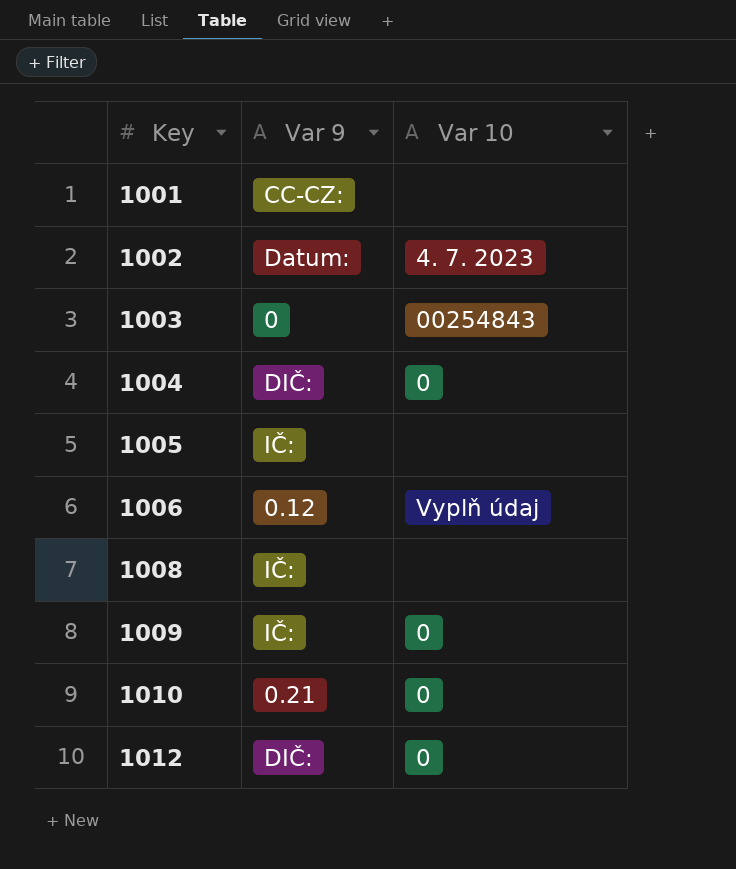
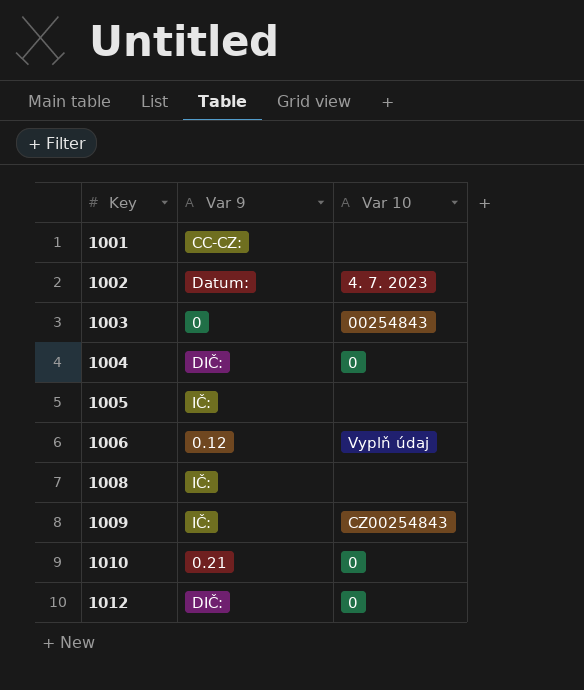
1009 | Var 10: 0 -> CZ00254843

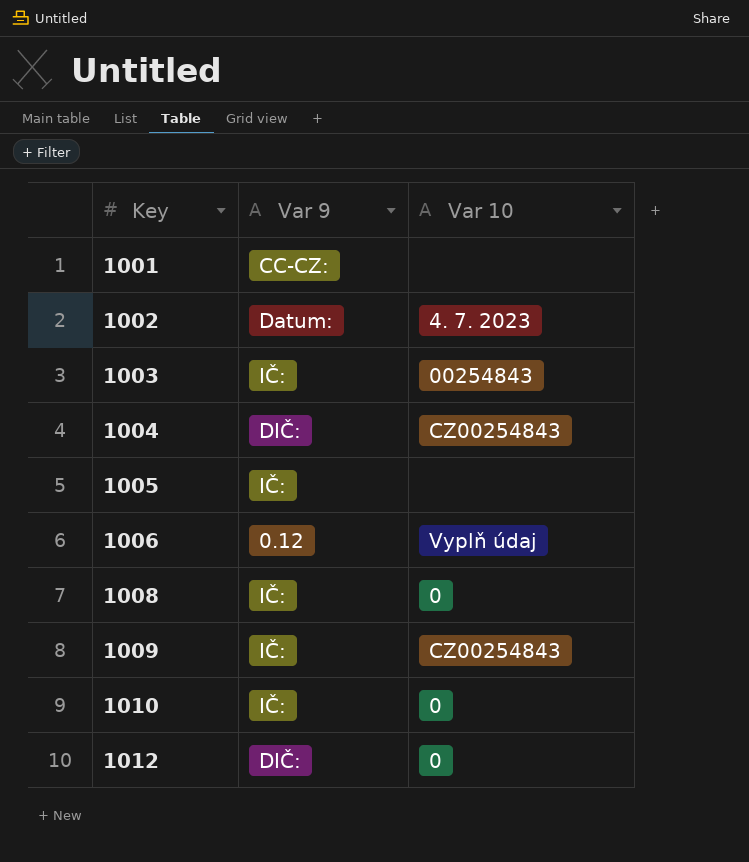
1003 | Var 9: 0 -> IČ:
1004 | Var 10: 0 -> CZ00254843
1008 | Var 10: none -> 0
1010 | Var 9: 0.21 -> IČ:

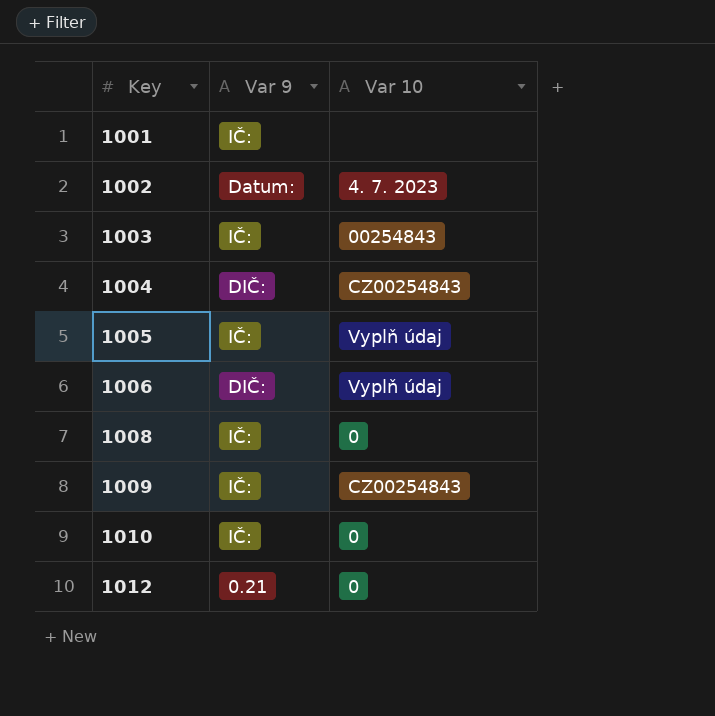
1001 | Var 9: CC-CZ: -> IČ:
1005 | Var 10: none -> Vyplň údaj
1006 | Var 9: 0.12 -> DIČ:
1012 | Var 9: DIČ: -> 0.21

